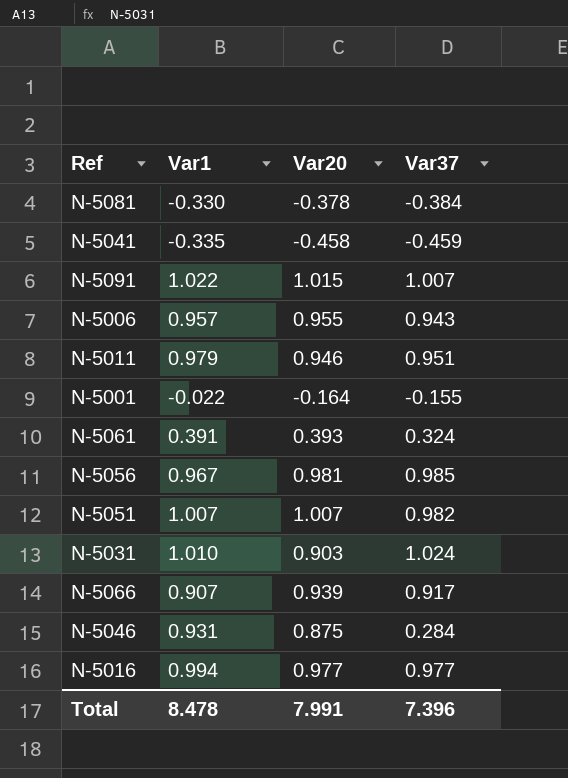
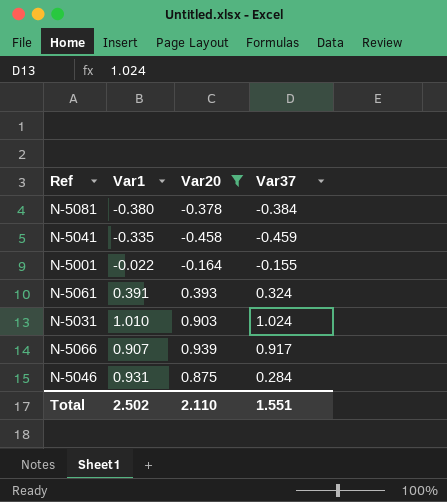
filter: none -> Var20 <= 0.939
N-5081 | Var1: -0.330 -> -0.380
Total | Var1: 8.478 -> 2.502
Total | Var20: 7.991 -> 2.110
Total | Var37: 7.396 -> 1.551

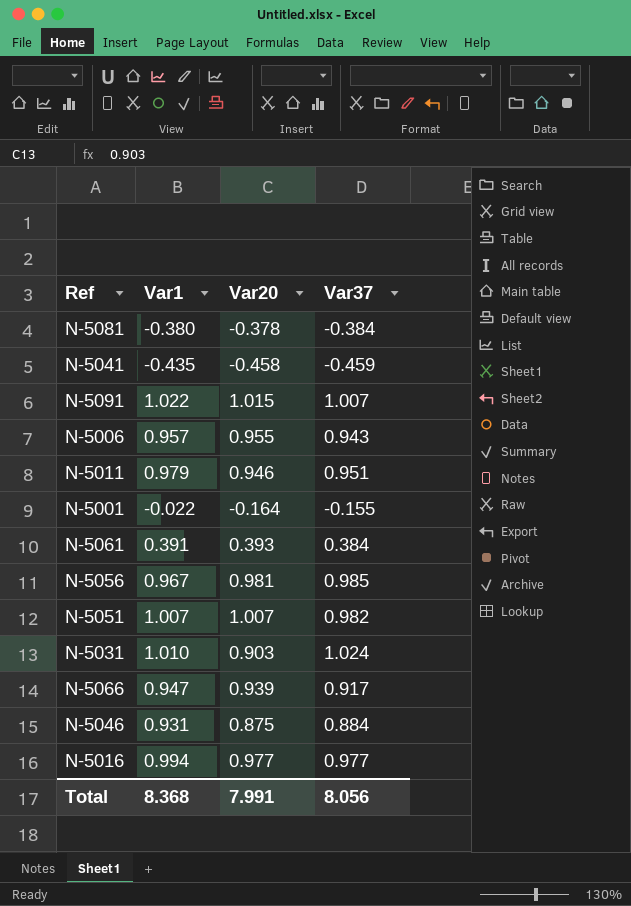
filter: Var20 <= 0.939 -> none
N-5041 | Var1: -0.335 -> -0.435
N-5061 | Var37: 0.324 -> 0.384
N-5066 | Var1: 0.907 -> 0.947
N-5046 | Var37: 0.284 -> 0.884
Total | Var1: 2.502 -> 8.368
Total | Var20: 2.110 -> 7.991
Total | Var37: 1.551 -> 8.056

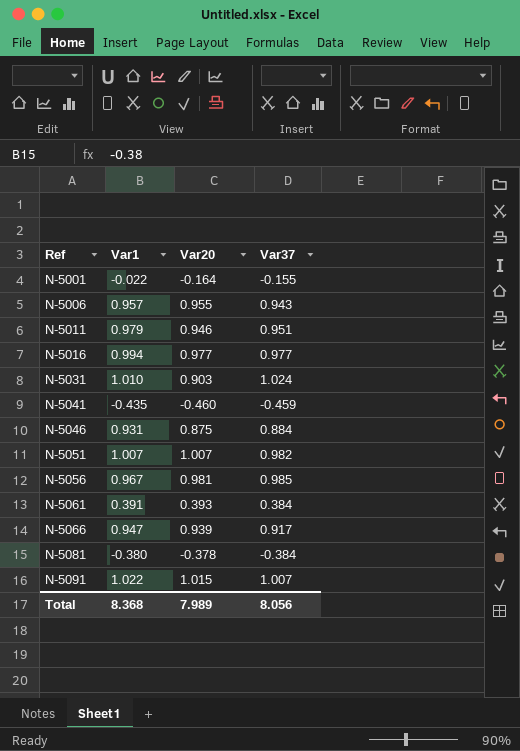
row order: none -> Ref ascending
N-5041 | Var20: -0.458 -> -0.460
Total | Var20: 7.991 -> 7.989

